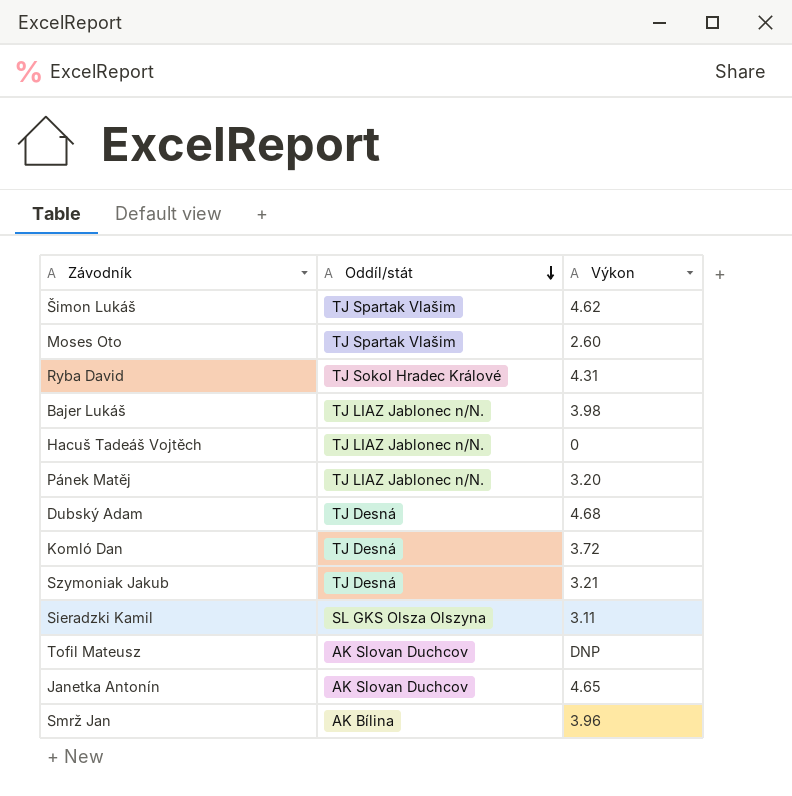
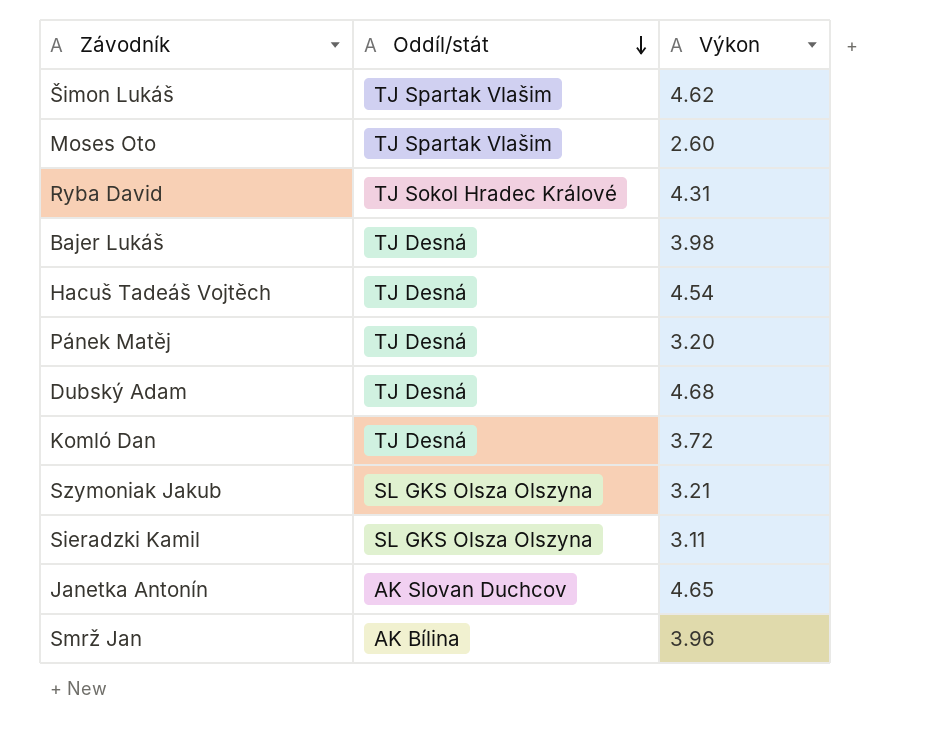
row Tofil Mateusz: AK Slovan Duchcov | DNP -> none
Bajer Lukáš | Oddíl/stát: TJ LIAZ Jablonec n/N. -> TJ Desná
Hacuš Tadeáš Vojtěch | Oddíl/stát: TJ LIAZ Jablonec n/N. -> TJ Desná
Hacuš Tadeáš Vojtěch | Výkon: 0 -> 4.54
Pánek Matěj | Oddíl/stát: TJ LIAZ Jablonec n/N. -> TJ Desná
Szymoniak Jakub | Oddíl/stát: TJ Desná -> SL GKS Olsza Olszyna

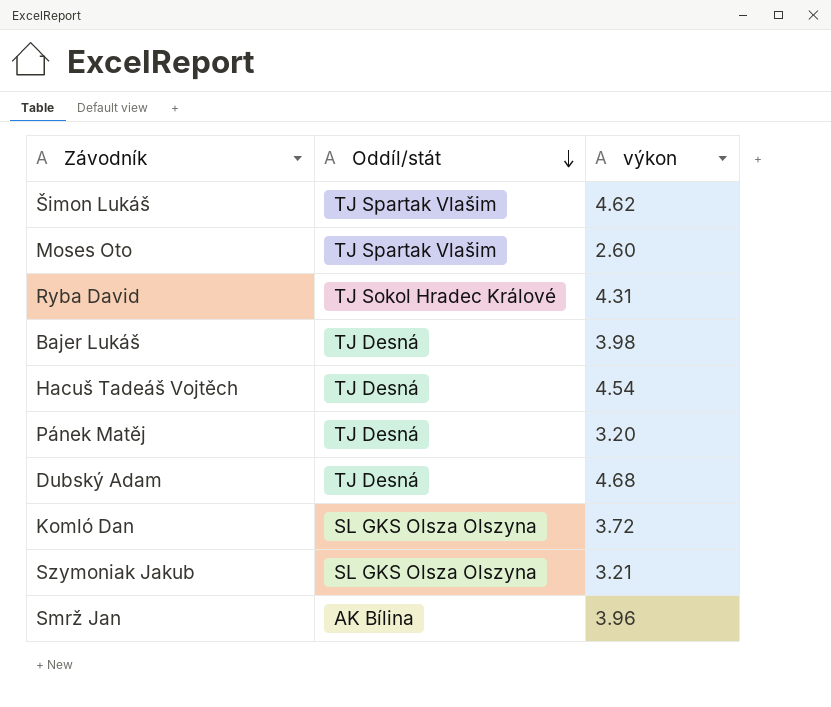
column name: Výkon -> výkon
row Sieradzki Kamil: SL GKS Olsza Olszyna | 3.11 -> none
row Janetka Antonín: AK Slovan Duchcov | 4.65 -> none
Komló Dan | Oddíl/stát: TJ Desná -> SL GKS Olsza Olszyna

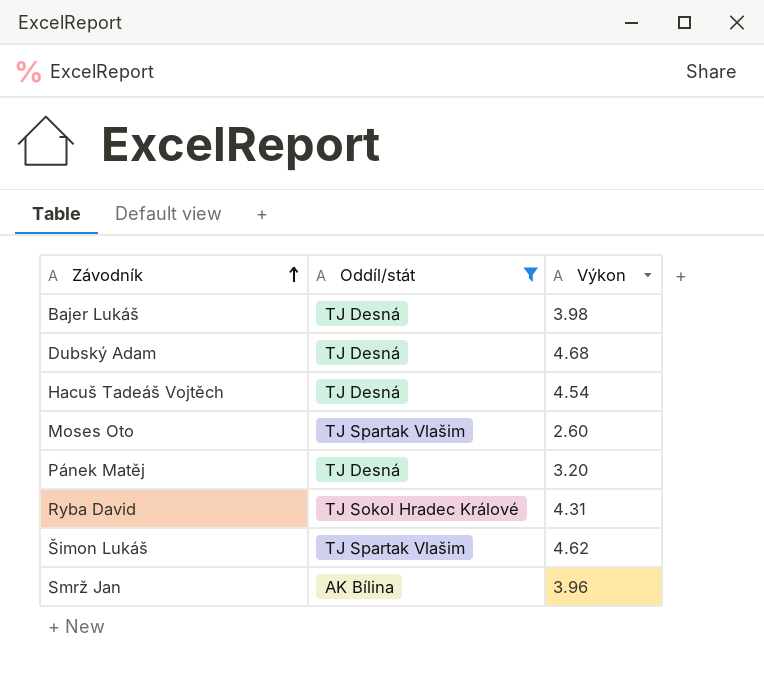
filter: none -> Oddíl/stát != SL GKS Olsza Olszyna
row order: Oddíl/stát descending -> Závodník ascending
column name: výkon -> Výkon

